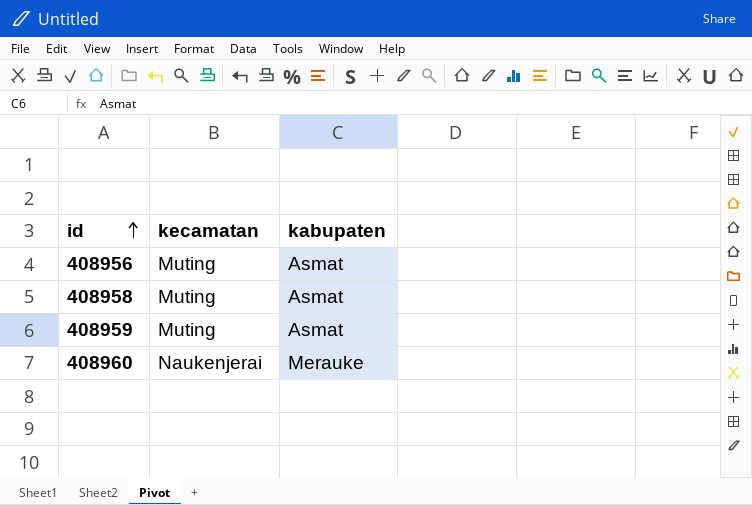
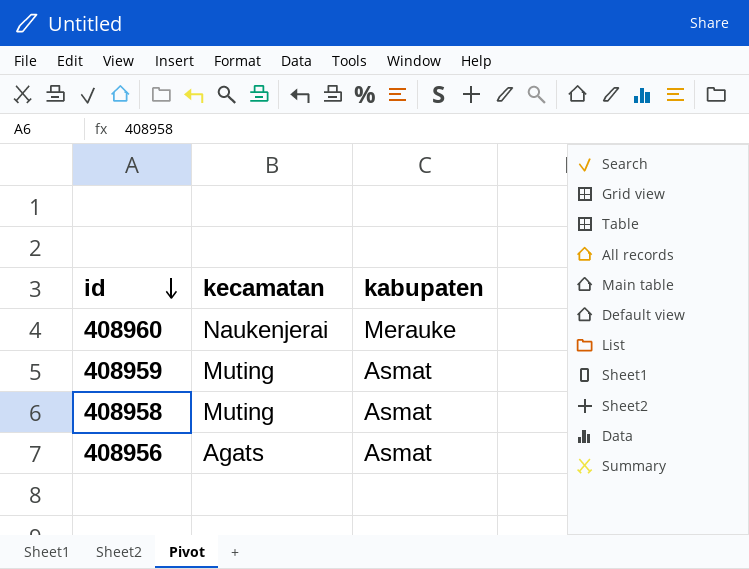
row order: id ascending -> id descending
408956 | kecamatan: Muting -> Agats

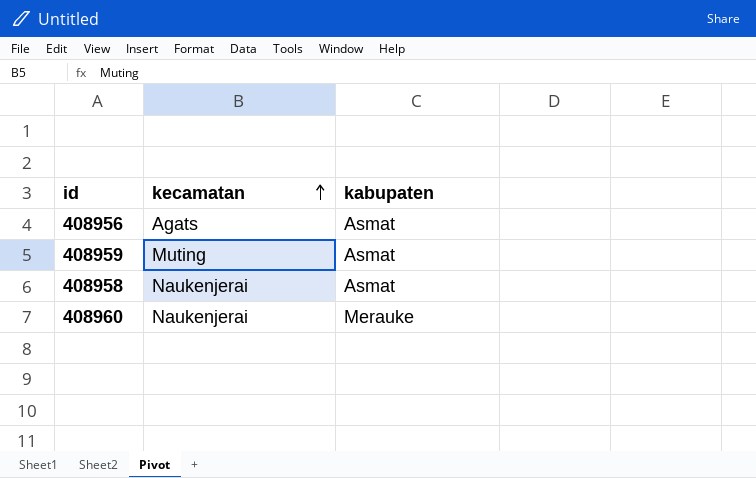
row order: id descending -> kecamatan ascending
408958 | kecamatan: Muting -> Naukenjerai

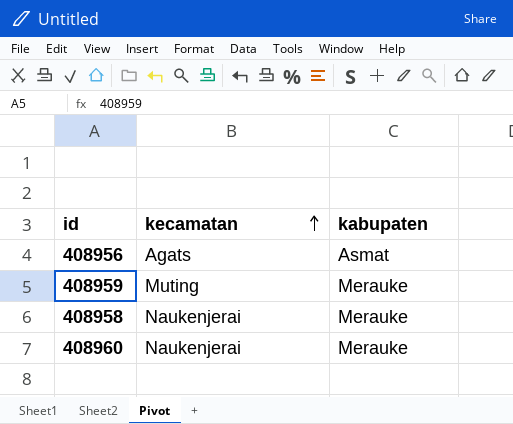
408959 | kabupaten: Asmat -> Merauke
408958 | kabupaten: Asmat -> Merauke

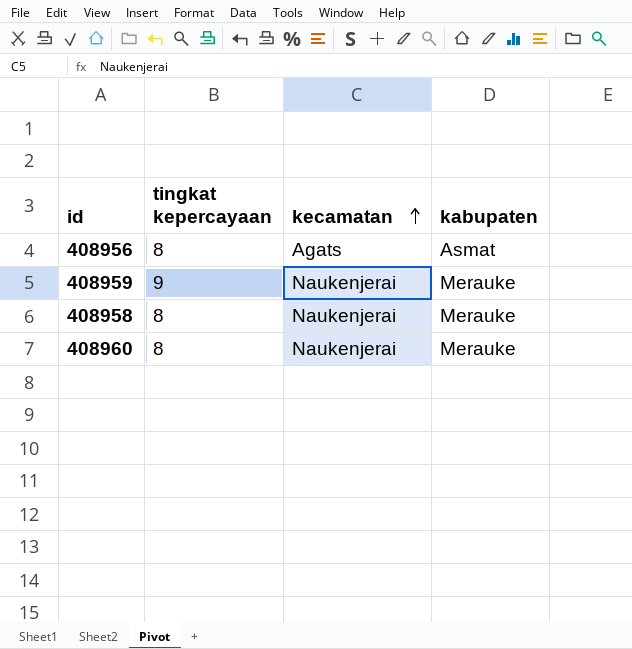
column tingkat kepercayaan | position: none -> 2
408959 | kecamatan: Muting -> Naukenjerai

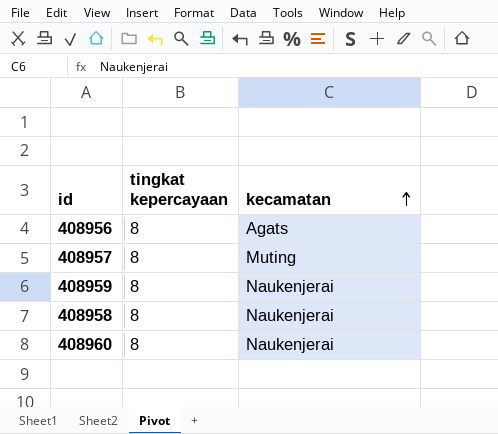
column kabupaten | position: 4 -> none
row 408957: none -> 8 | Muting
408959 | tingkat kepercayaan: 9 -> 8

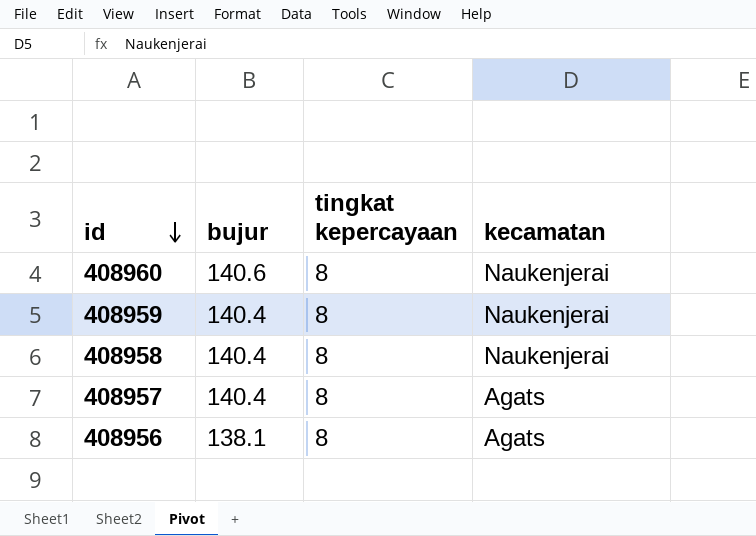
row order: kecamatan ascending -> id descending
column bujur | position: none -> 2
408957 | kecamatan: Muting -> Agats

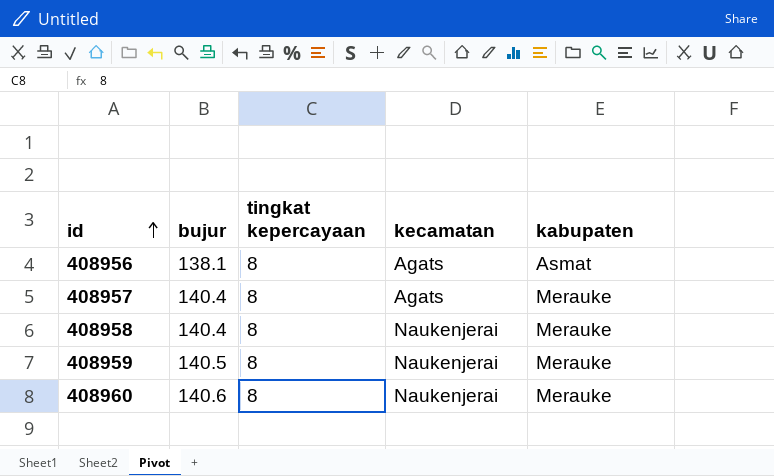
row order: id descending -> id ascending
column kabupaten | position: none -> 5
408959 | bujur: 140.4 -> 140.5

